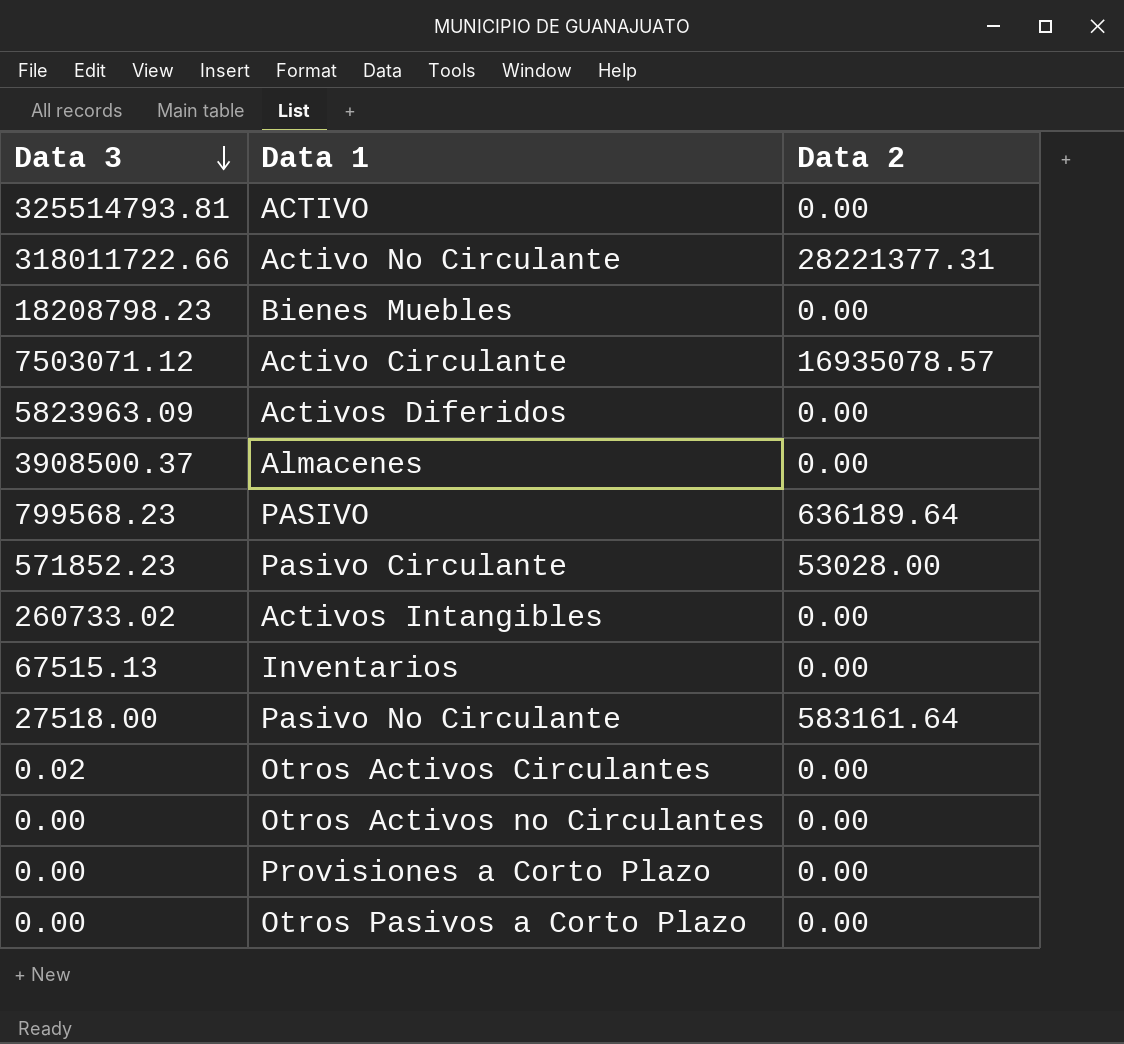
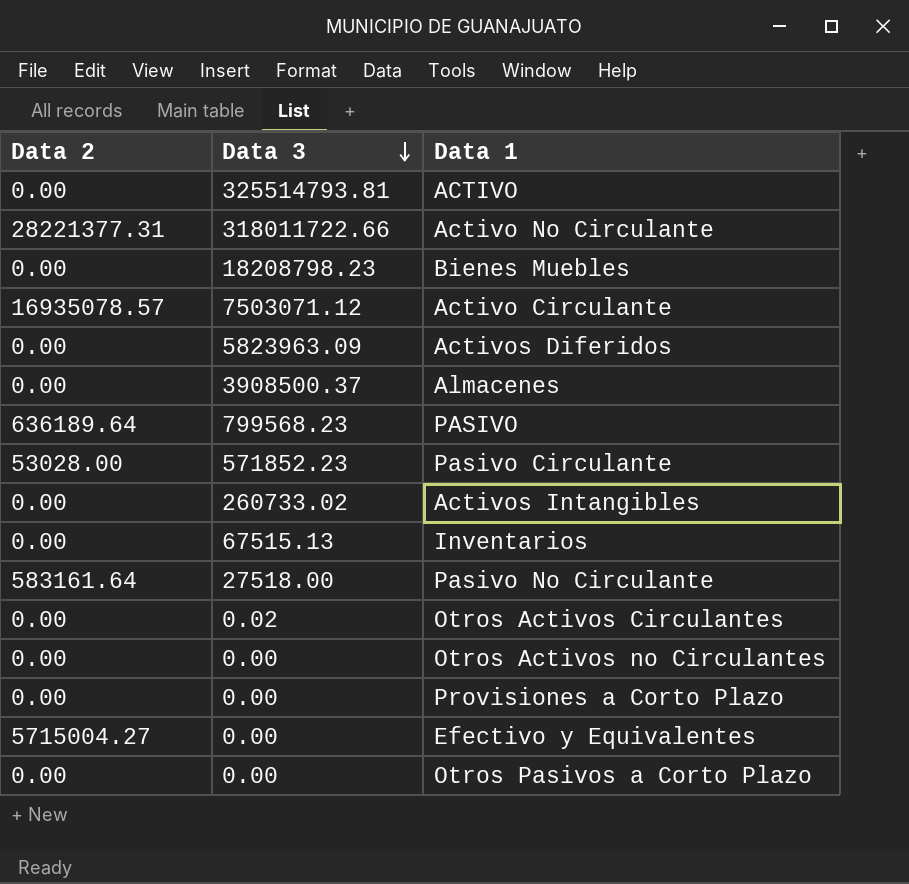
column Data 2 | position: 3 -> 1
row Efectivo y Equivalentes: none -> 5715004.27 | 0.00

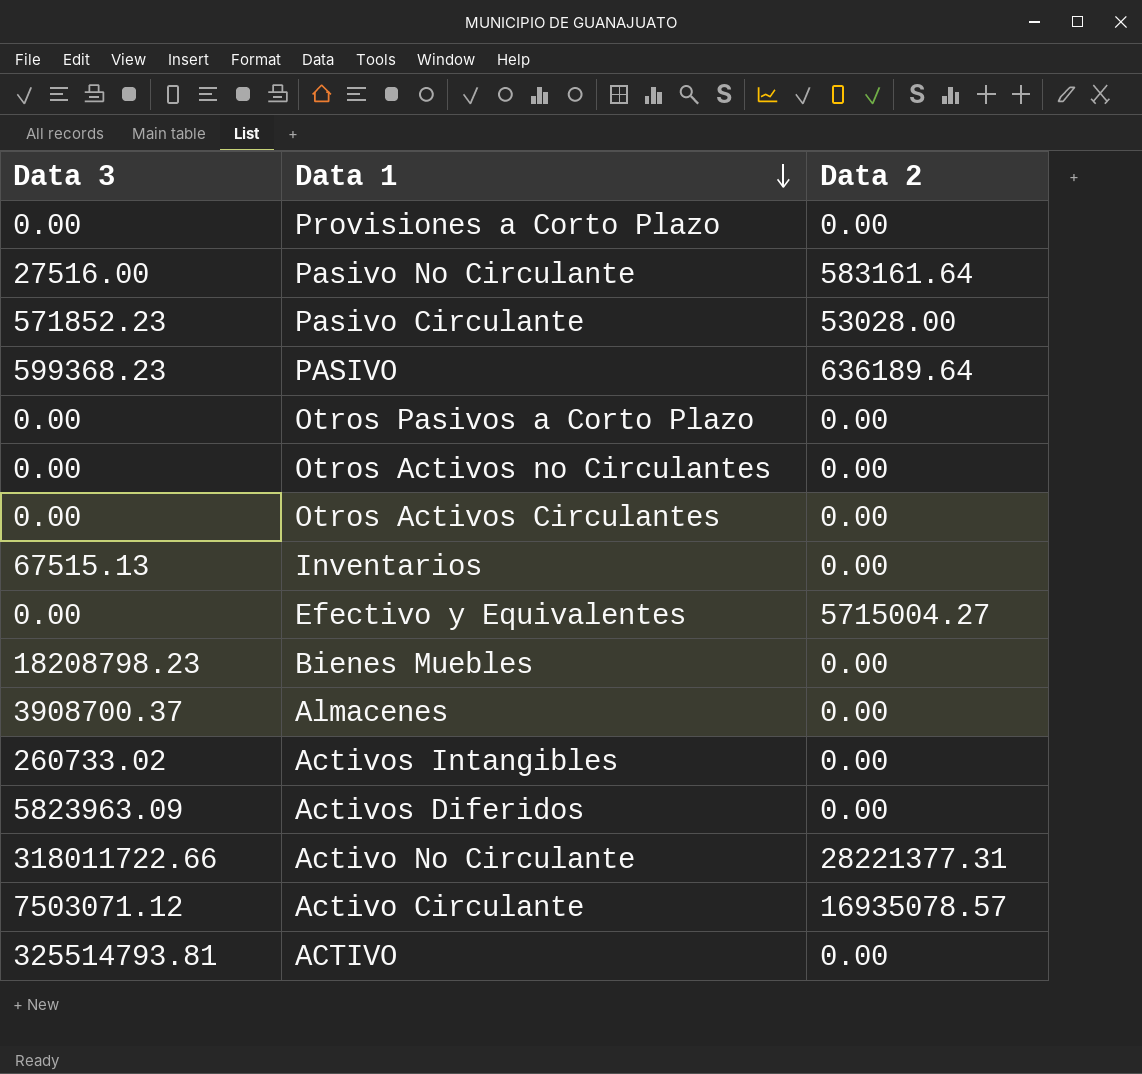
row order: Data 3 descending -> Data 1 descending
column Data 2 | position: 1 -> 3
Pasivo No Circulante | Data 3: 27518.00 -> 27516.00
PASIVO | Data 3: 799568.23 -> 599368.23
Otros Activos Circulantes | Data 3: 0.02 -> 0.00
Almacenes | Data 3: 3908500.37 -> 3908700.37

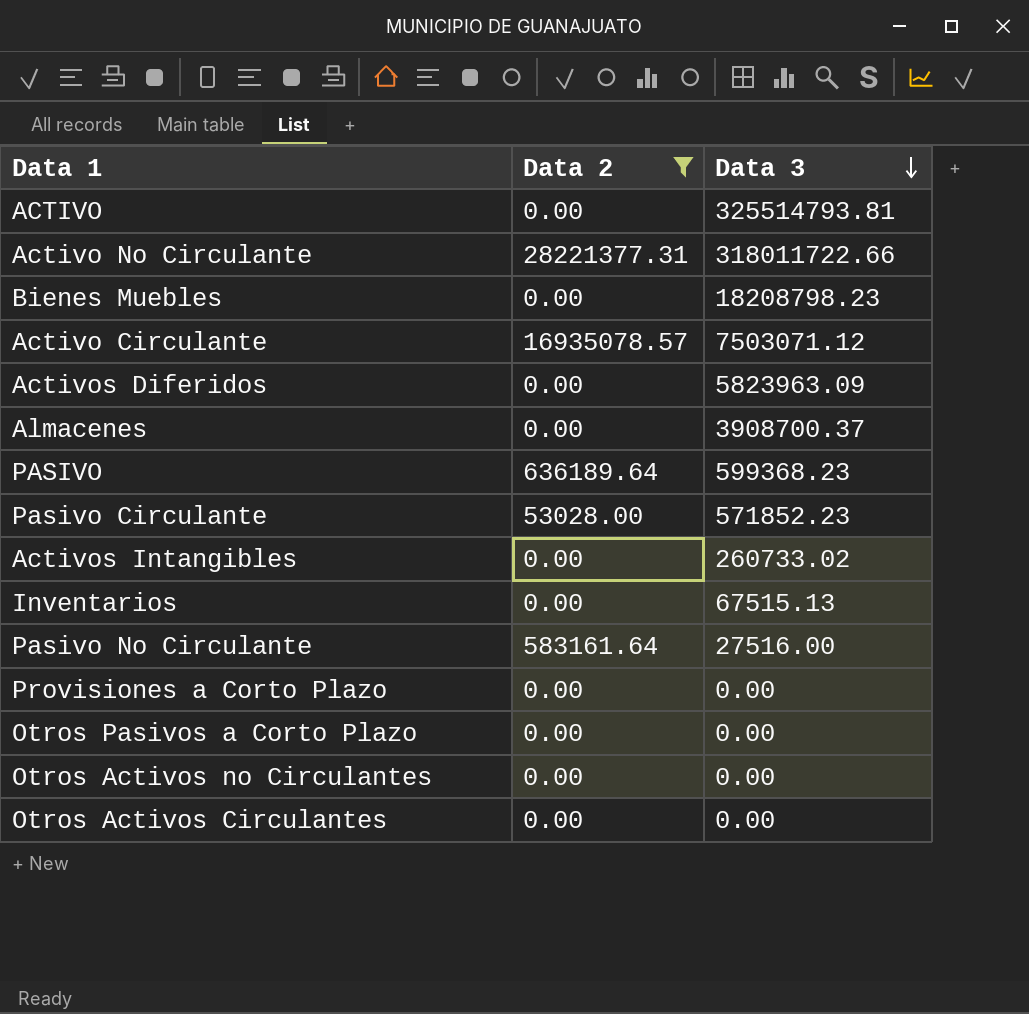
filter: none -> Data 2 != 5715004.27
row order: Data 1 descending -> Data 3 descending
column Data 3 | position: 1 -> 3

